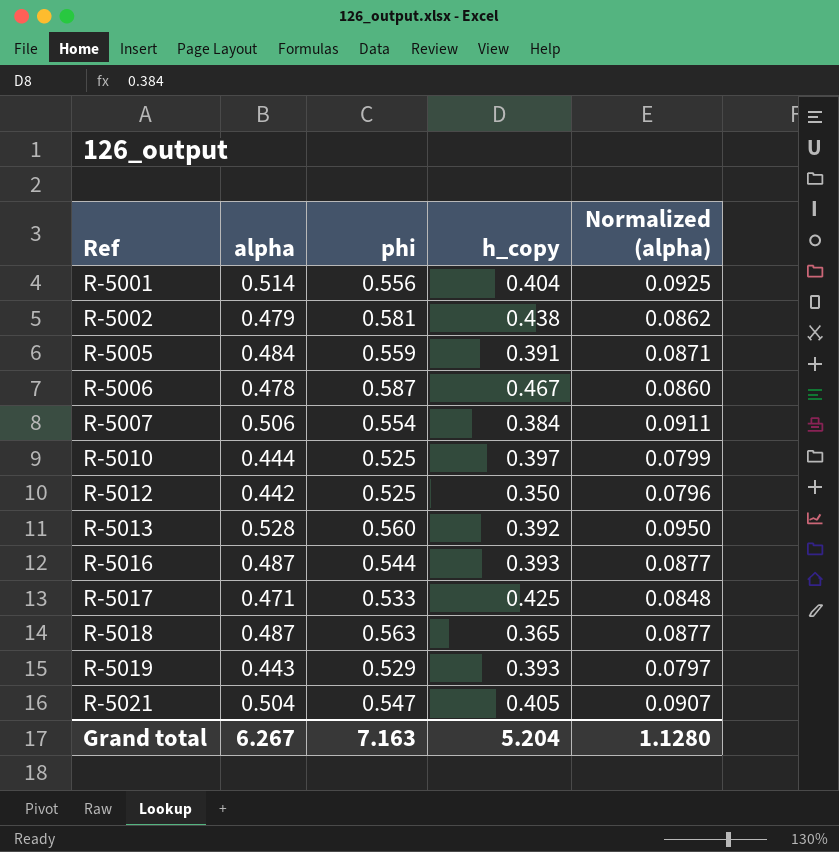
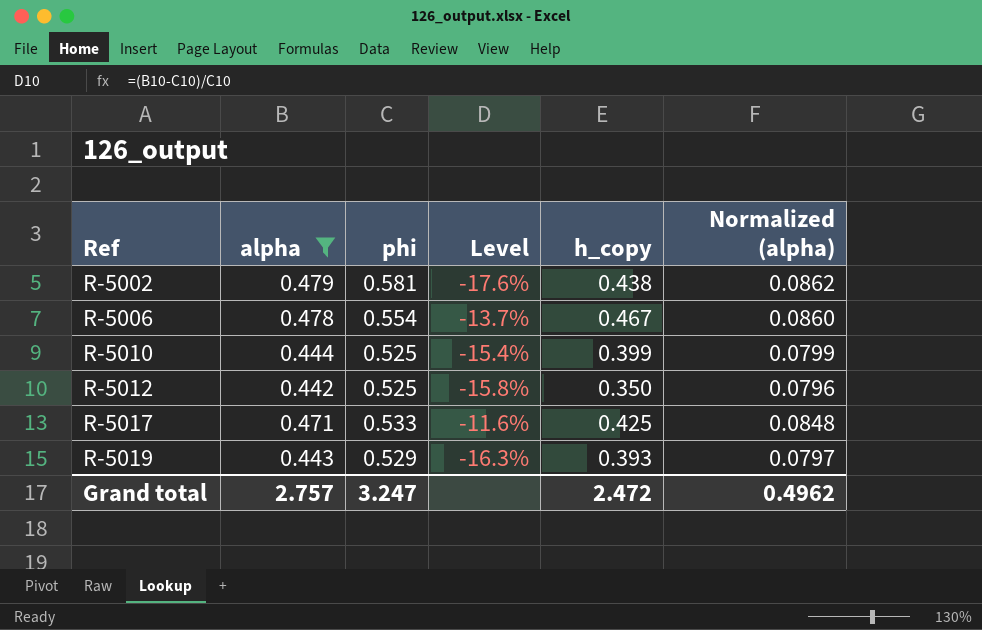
filter: none -> alpha <= 0.479
column Level | formula: none -> ([alpha] - [phi]) / [phi]
R-5006 | phi: 0.587 -> 0.554
R-5010 | h_copy: 0.397 -> 0.399
Grand total | alpha: 6.267 -> 2.757
Grand total | phi: 7.163 -> 3.247
Grand total | h_copy: 5.204 -> 2.472
Grand total | Normalized (alpha): 1.1280 -> 0.4962

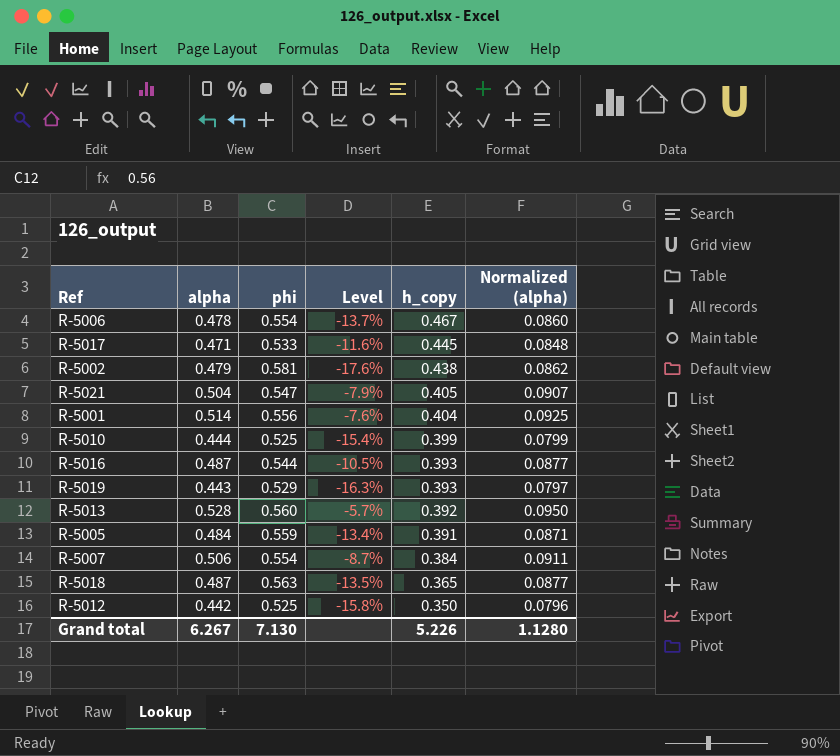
filter: alpha <= 0.479 -> none
row order: Ref ascending -> h_copy descending
R-5017 | h_copy: 0.425 -> 0.445
Grand total | alpha: 2.757 -> 6.267
Grand total | phi: 3.247 -> 7.130
Grand total | h_copy: 2.472 -> 5.226
Grand total | Normalized (alpha): 0.4962 -> 1.1280

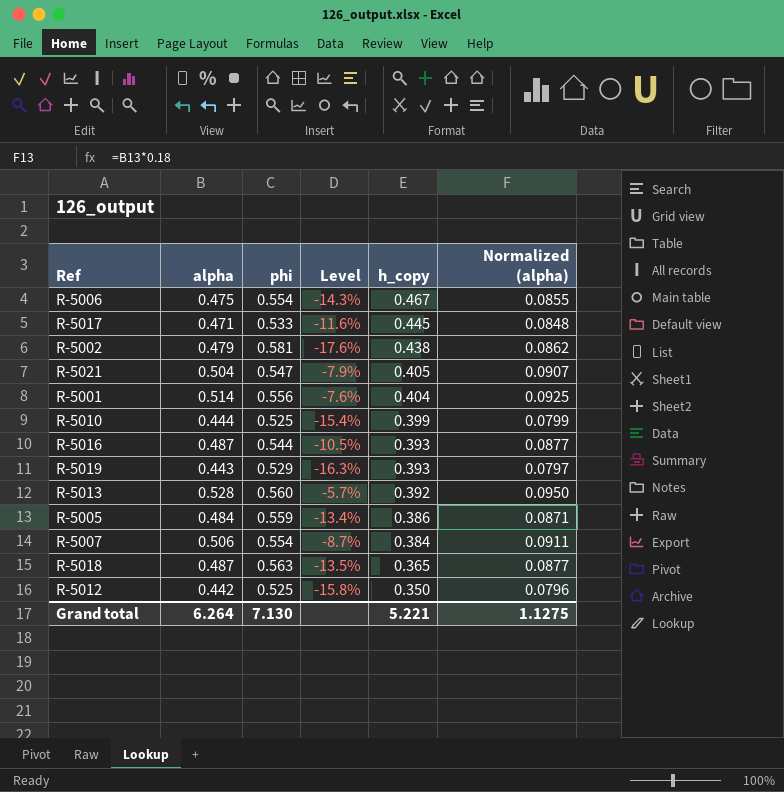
R-5006 | alpha: 0.478 -> 0.475
R-5006 | Level: -13.7% -> -14.3%
R-5006 | Normalized (alpha): 0.0860 -> 0.0855
R-5005 | h_copy: 0.391 -> 0.386
Grand total | alpha: 6.267 -> 6.264
Grand total | h_copy: 5.226 -> 5.221
Grand total | Normalized (alpha): 1.1280 -> 1.1275

